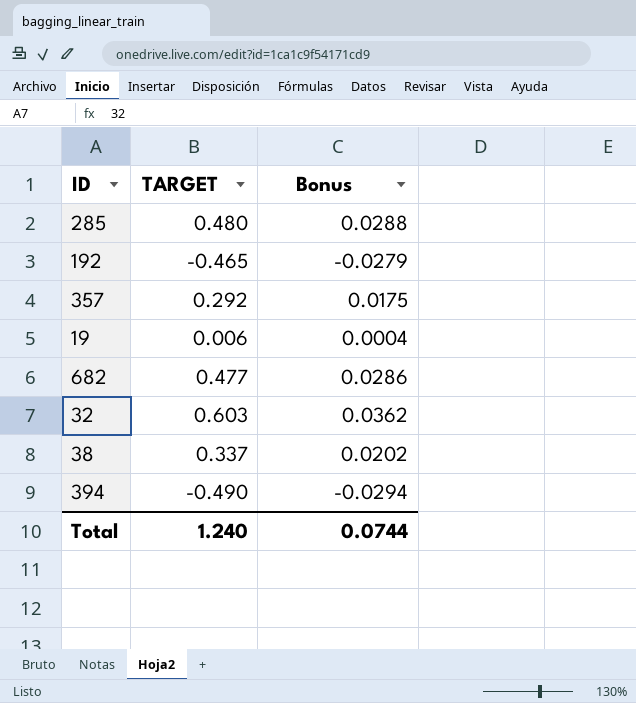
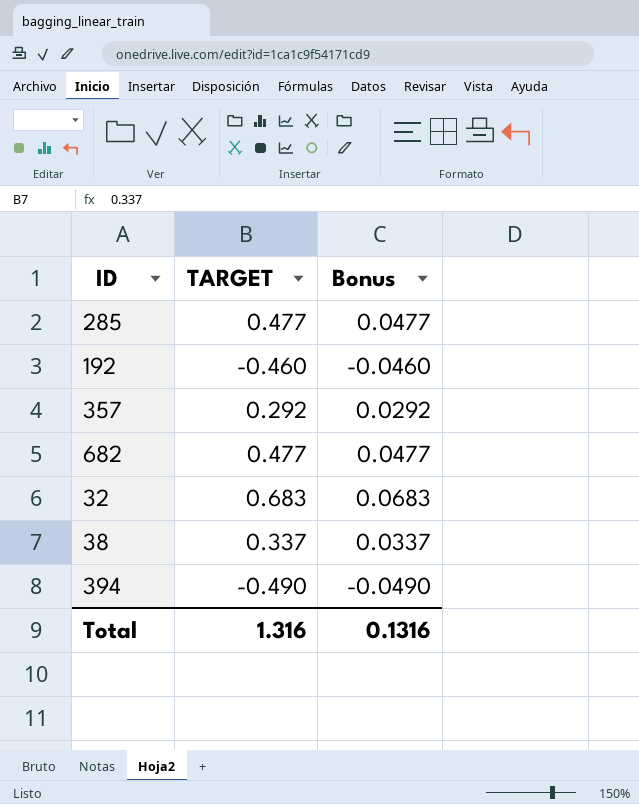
column Bonus | formula: [TARGET] * 0.06 -> [TARGET] * 0.1
row 19: 0.006 | 0.0004 -> none
285 | TARGET: 0.480 -> 0.477
192 | TARGET: -0.465 -> -0.460
32 | TARGET: 0.603 -> 0.683
Total | TARGET: 1.240 -> 1.316
Total | Bonus: 0.0744 -> 0.1316

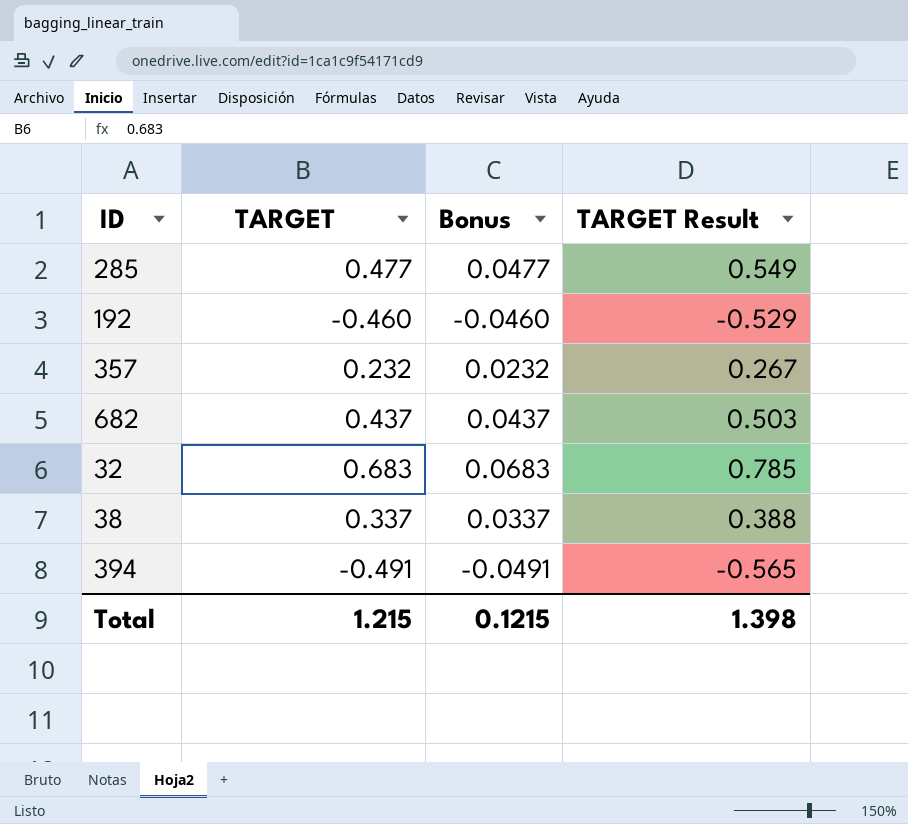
column TARGET Result | formula: none -> [TARGET] * 1.15
357 | TARGET: 0.292 -> 0.232
357 | Bonus: 0.0292 -> 0.0232
682 | TARGET: 0.477 -> 0.437
682 | Bonus: 0.0477 -> 0.0437
394 | TARGET: -0.490 -> -0.491
394 | Bonus: -0.0490 -> -0.0491
Total | TARGET: 1.316 -> 1.215
Total | Bonus: 0.1316 -> 0.1215

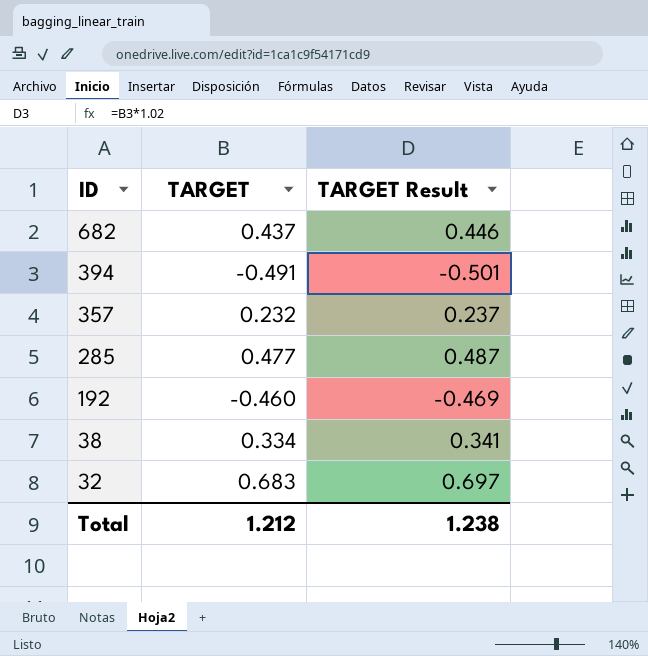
row order: none -> ID descending
column Bonus | formula: [TARGET] * 0.1 -> none
column TARGET Result | formula: [TARGET] * 1.15 -> [TARGET] * 1.02
38 | TARGET: 0.337 -> 0.334
Total | TARGET: 1.215 -> 1.212
Total | TARGET Result: 1.398 -> 1.238

